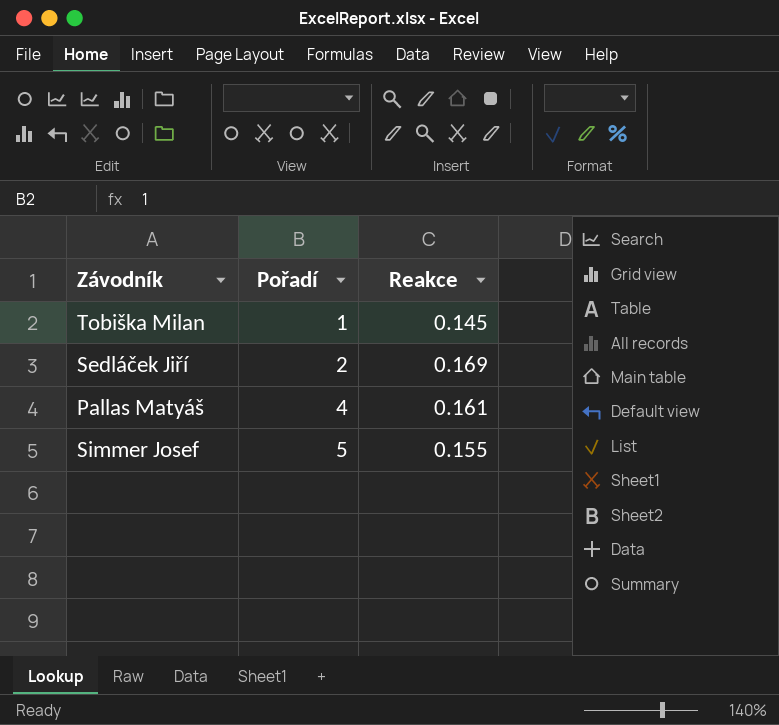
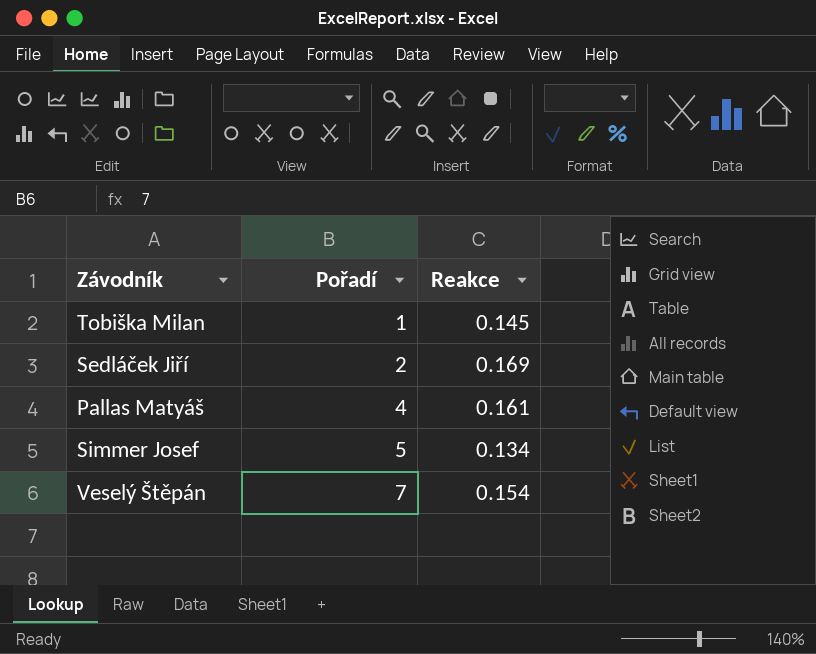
Simmer Josef | Reakce: 0.155 -> 0.134
row Veselý Štěpán: none -> 7 | 0.154

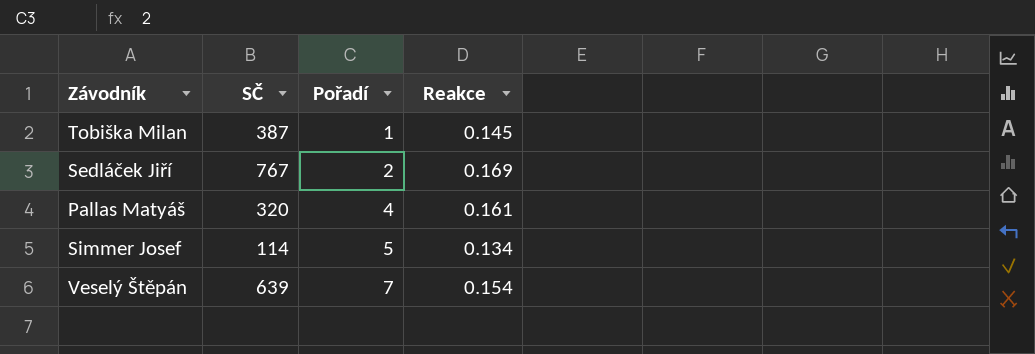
column SČ | position: none -> 2

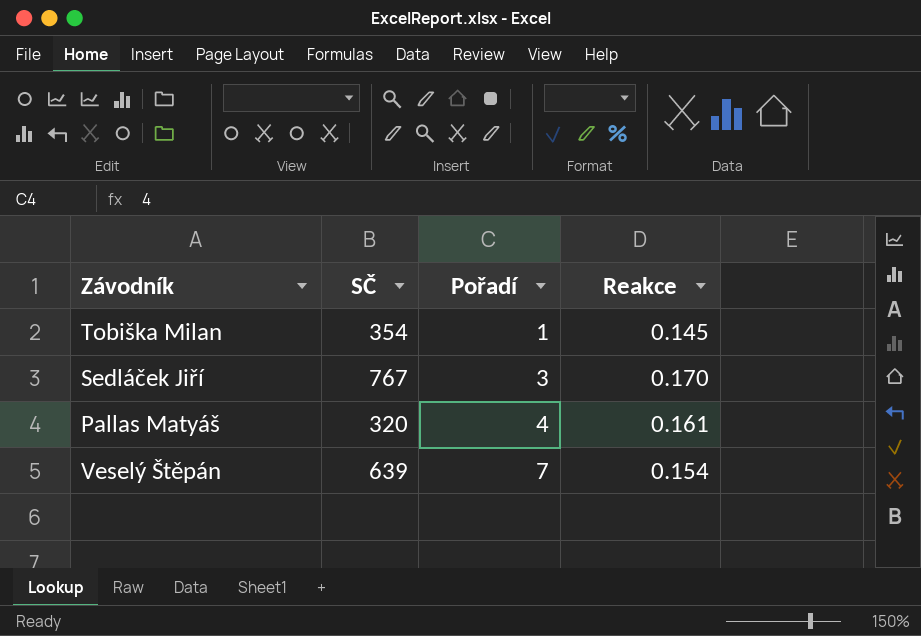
row Simmer Josef: 114 | 5 | 0.134 -> none
Tobiška Milan | SČ: 387 -> 354
Sedláček Jiří | Pořadí: 2 -> 3
Sedláček Jiří | Reakce: 0.169 -> 0.170

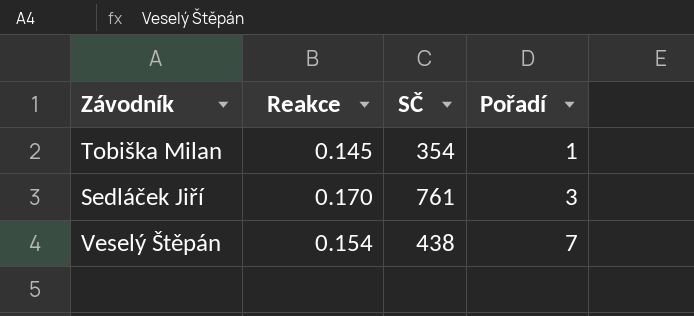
column Reakce | position: 4 -> 2
row Pallas Matyáš: 320 | 4 | 0.161 -> none
Sedláček Jiří | SČ: 767 -> 761
Veselý Štěpán | SČ: 639 -> 438

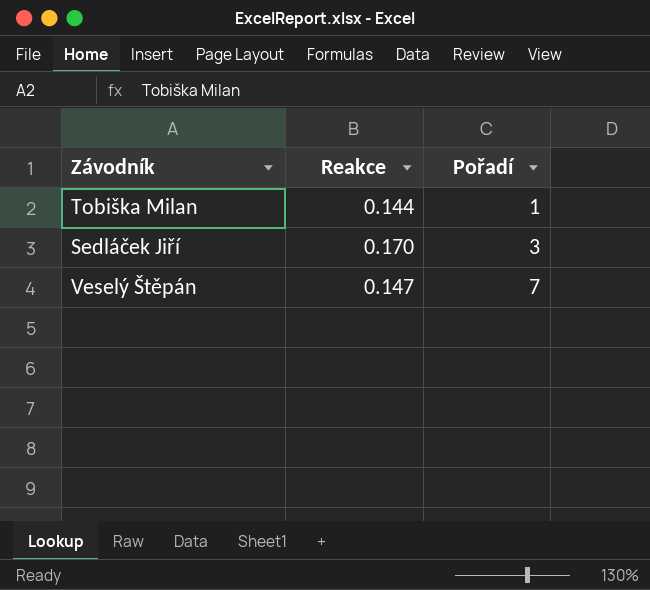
column SČ | position: 3 -> none
Tobiška Milan | Reakce: 0.145 -> 0.144
Veselý Štěpán | Reakce: 0.154 -> 0.147

